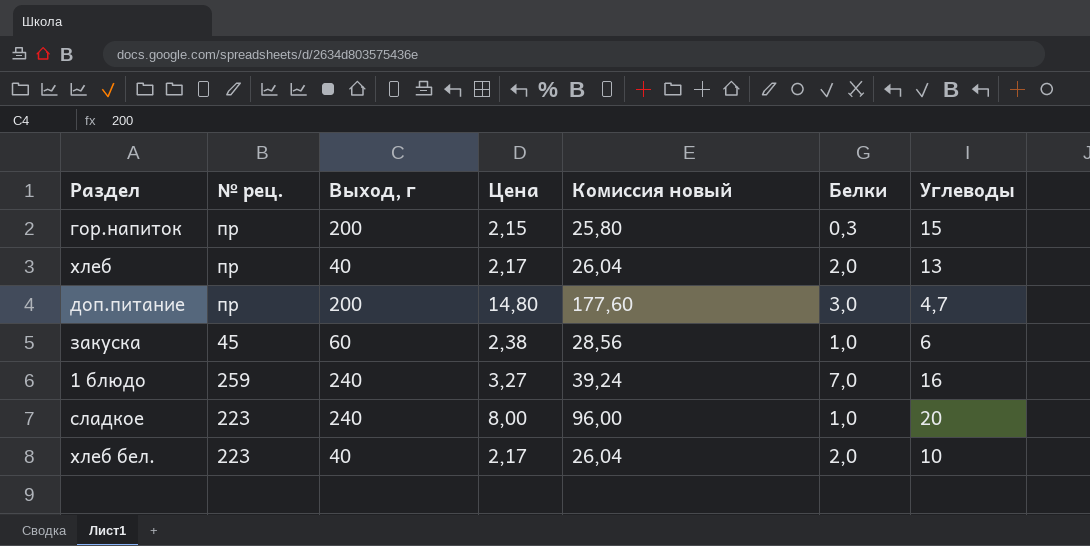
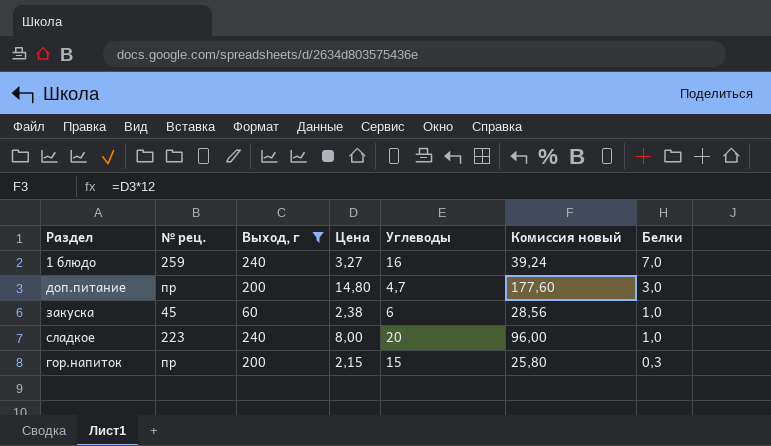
filter: none -> Выход, г != 40
row order: none -> Белки descending
column Углеводы | position: 7 -> 5

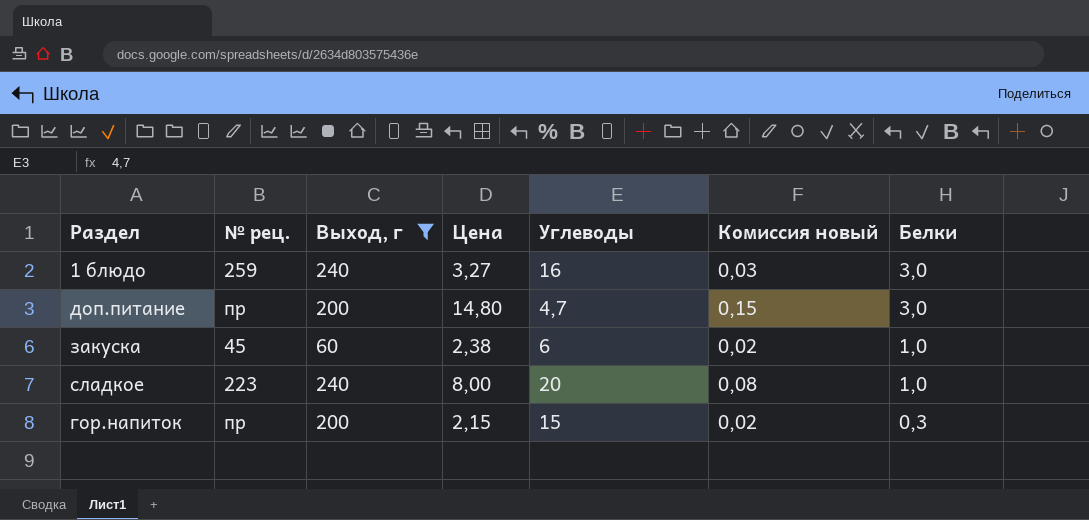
column Комиссия новый | formula: [Цена] * 12 -> [Цена] * 0,01
1 блюдо | Белки: 7,0 -> 3,0

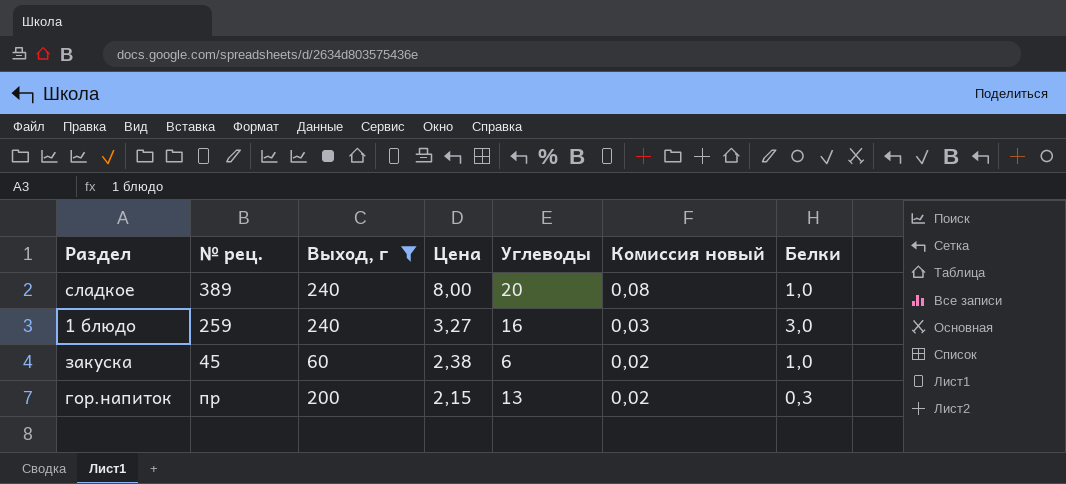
row order: Белки descending -> Цена descending
row доп.питание: пр | 200 | 14,80 | 4,7 | 0,15 | 3,0 -> none
сладкое | № рец.: 223 -> 389
гор.напиток | Углеводы: 15 -> 13

